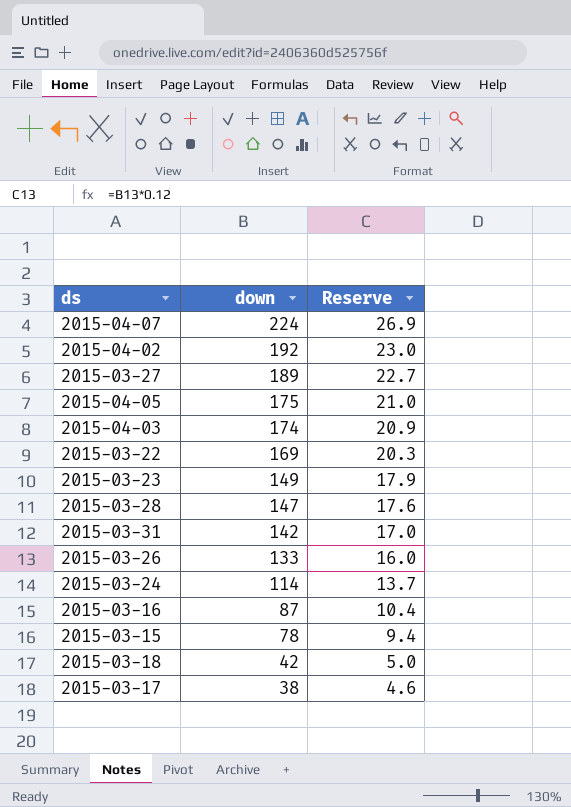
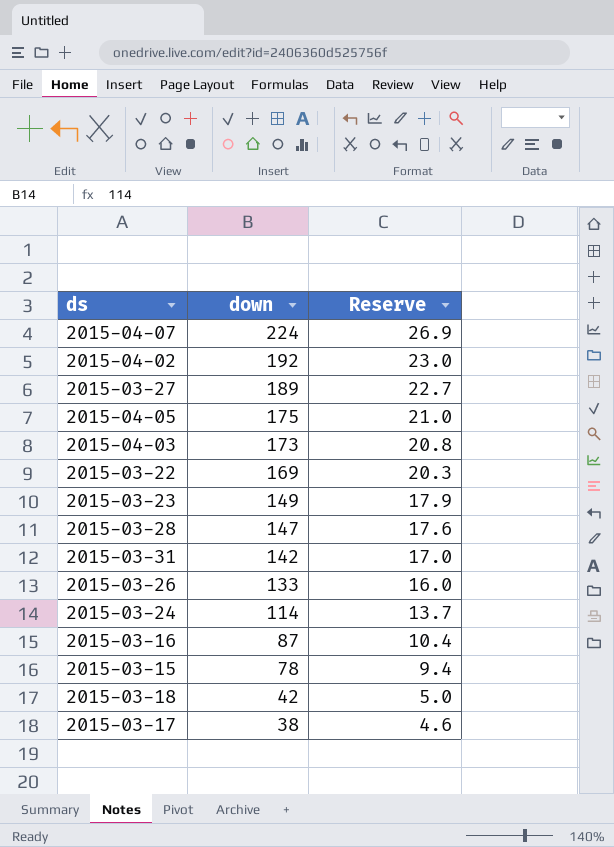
2015-04-03 | down: 174 -> 173
2015-04-03 | Reserve: 20.9 -> 20.8

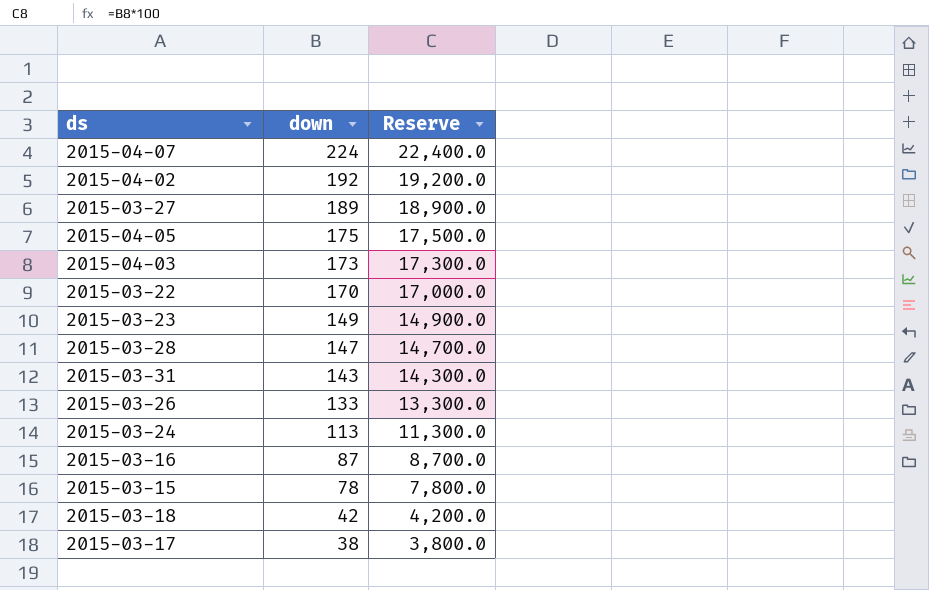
column Reserve | formula: [down] * 0.12 -> [down] * 100
2015-03-22 | down: 169 -> 170
2015-03-31 | down: 142 -> 143
2015-03-24 | down: 114 -> 113

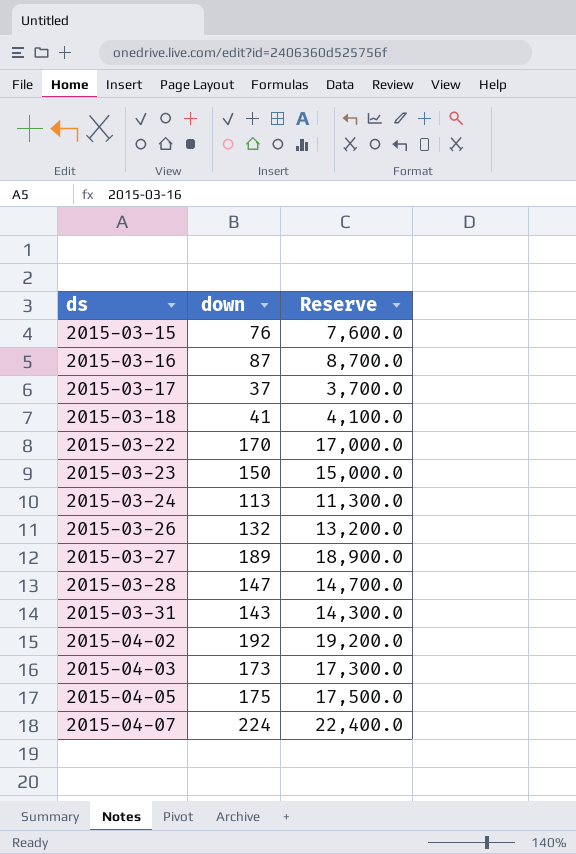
row order: down descending -> ds ascending
2015-03-15 | down: 78 -> 76
2015-03-15 | Reserve: 7,800.0 -> 7,600.0
2015-03-17 | down: 38 -> 37
2015-03-17 | Reserve: 3,800.0 -> 3,700.0
2015-03-18 | down: 42 -> 41
2015-03-18 | Reserve: 4,200.0 -> 4,100.0
2015-03-23 | down: 149 -> 150
2015-03-23 | Reserve: 14,900.0 -> 15,000.0
2015-03-26 | down: 133 -> 132
2015-03-26 | Reserve: 13,300.0 -> 13,200.0

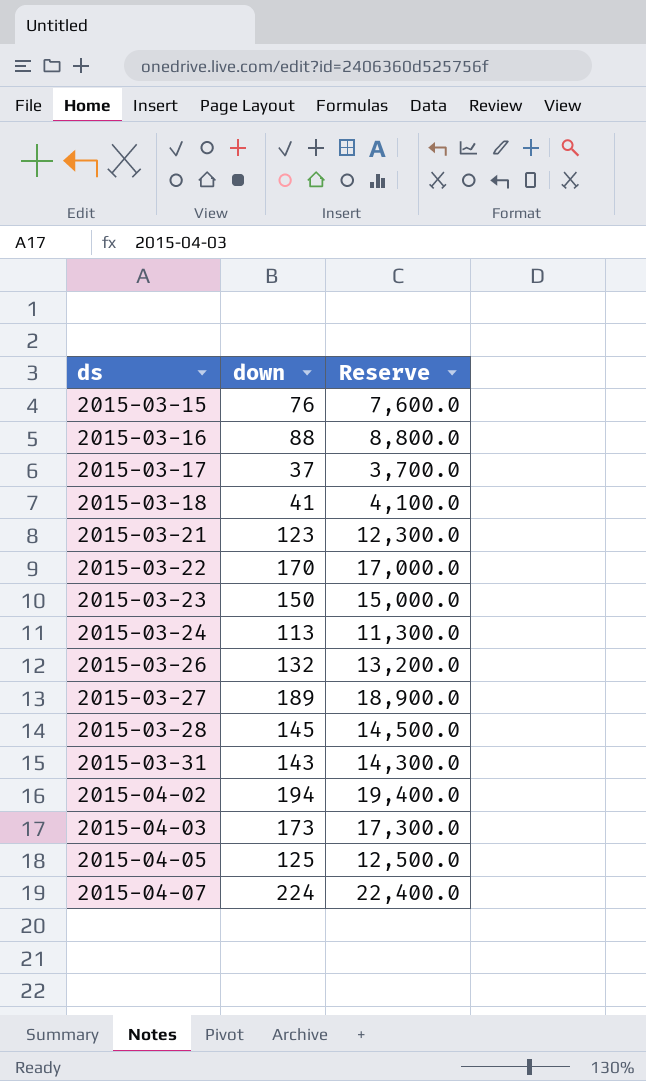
2015-03-16 | down: 87 -> 88
2015-03-16 | Reserve: 8,700.0 -> 8,800.0
row 2015-03-21: none -> 123 | 12,300.0
2015-03-28 | down: 147 -> 145
2015-03-28 | Reserve: 14,700.0 -> 14,500.0
2015-04-02 | down: 192 -> 194
2015-04-02 | Reserve: 19,200.0 -> 19,400.0
2015-04-05 | down: 175 -> 125
2015-04-05 | Reserve: 17,500.0 -> 12,500.0

